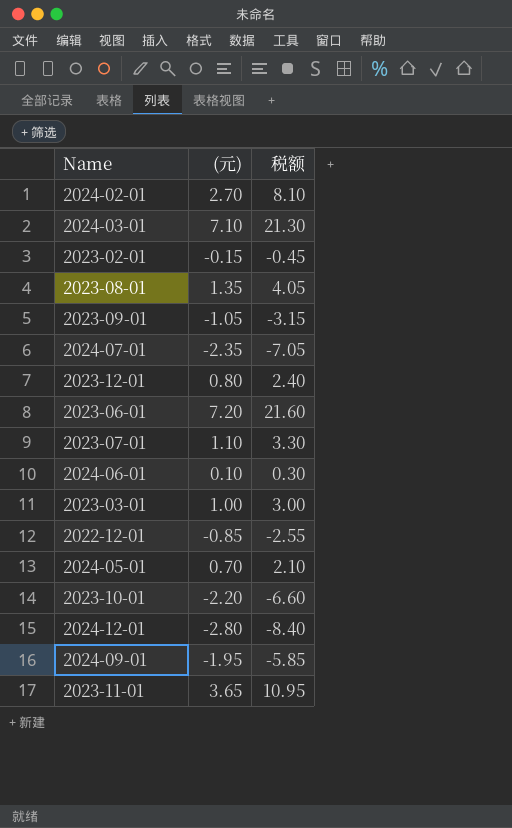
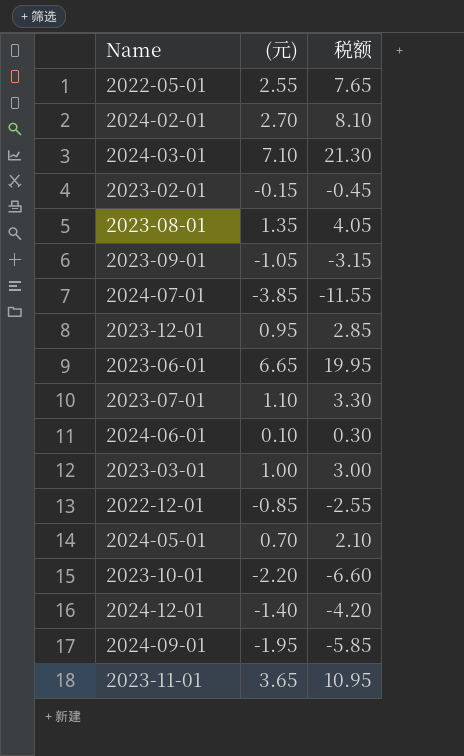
row 2022-05-01: none -> 2.55 | 7.65
2024-07-01 | (元): -2.35 -> -3.85
2024-07-01 | 税额: -7.05 -> -11.55
2023-12-01 | (元): 0.80 -> 0.95
2023-12-01 | 税额: 2.40 -> 2.85
2023-06-01 | (元): 7.20 -> 6.65
2023-06-01 | 税额: 21.60 -> 19.95
2024-12-01 | (元): -2.80 -> -1.40
2024-12-01 | 税额: -8.40 -> -4.20

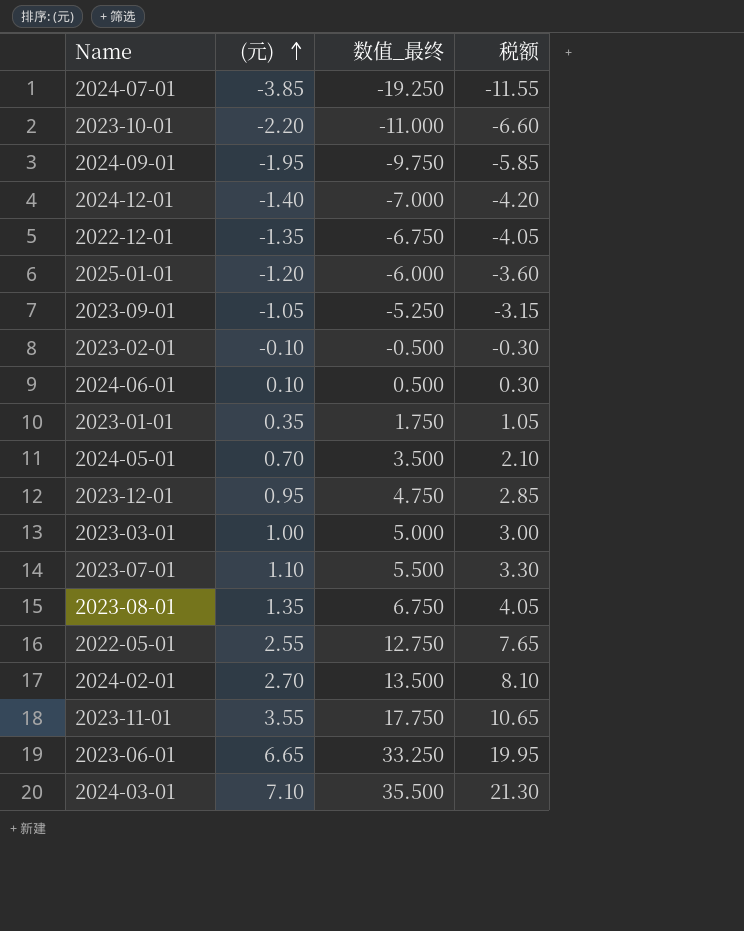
row order: none -> (元) ascending
column 数值_最终 | formula: none -> [(元)] * 5
2022-12-01 | (元): -0.85 -> -1.35
2022-12-01 | 税额: -2.55 -> -4.05
row 2025-01-01: none -> -1.20 | -6.000 | -3.60
2023-02-01 | (元): -0.15 -> -0.10
2023-02-01 | 税额: -0.45 -> -0.30
row 2023-01-01: none -> 0.35 | 1.750 | 1.05
2023-11-01 | (元): 3.65 -> 3.55
2023-11-01 | 税额: 10.95 -> 10.65

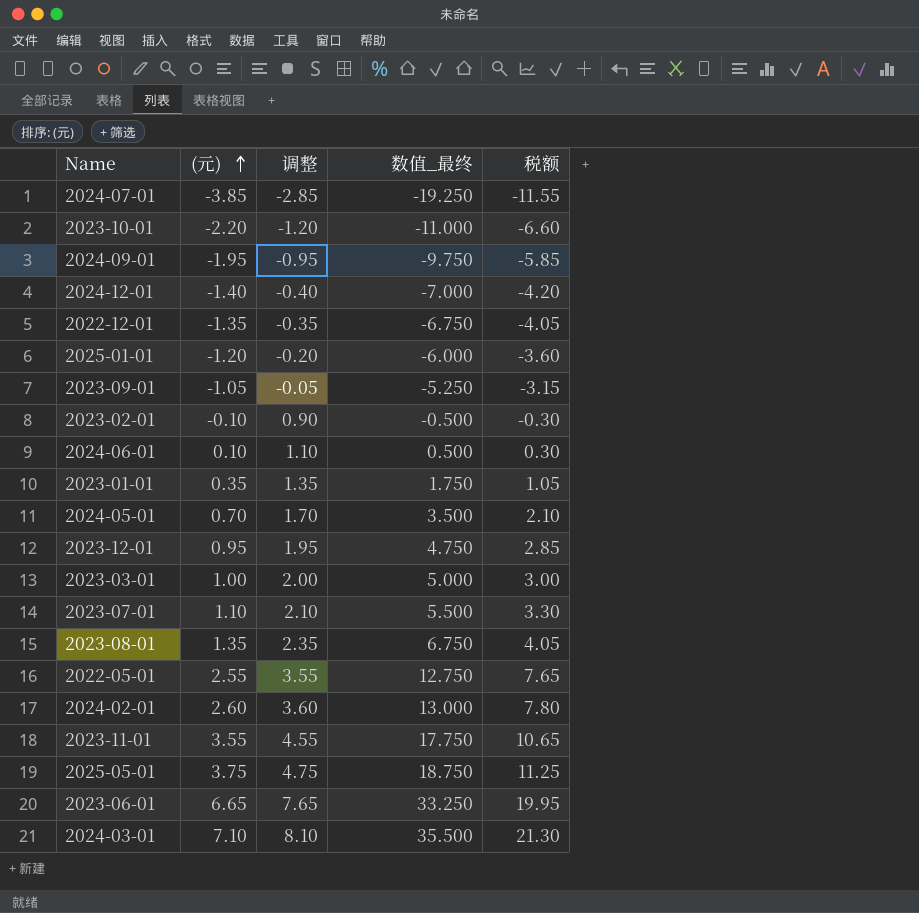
column 调整 | formula: none -> [(元)] + 1
2024-02-01 | (元): 2.70 -> 2.60
2024-02-01 | 数值_最终: 13.500 -> 13.000
2024-02-01 | 税额: 8.10 -> 7.80
row 2025-05-01: none -> 3.75 | 4.75 | 18.750 | 11.25

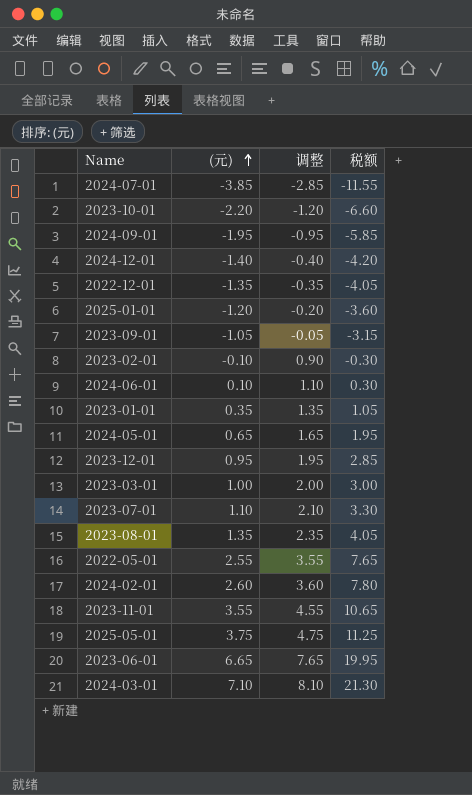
column 数值_最终 | formula: [(元)] * 5 -> none
2024-05-01 | (元): 0.70 -> 0.65
2024-05-01 | 调整: 1.70 -> 1.65
2024-05-01 | 税额: 2.10 -> 1.95

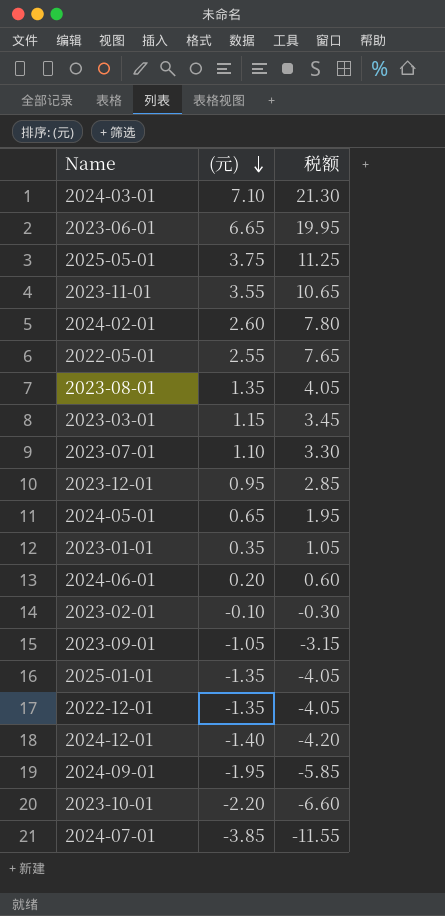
row order: (元) ascending -> (元) descending
column 调整 | formula: [(元)] + 1 -> none
2023-03-01 | (元): 1.00 -> 1.15
2023-03-01 | 税额: 3.00 -> 3.45
2024-06-01 | (元): 0.10 -> 0.20
2024-06-01 | 税额: 0.30 -> 0.60
2025-01-01 | (元): -1.20 -> -1.35
2025-01-01 | 税额: -3.60 -> -4.05

